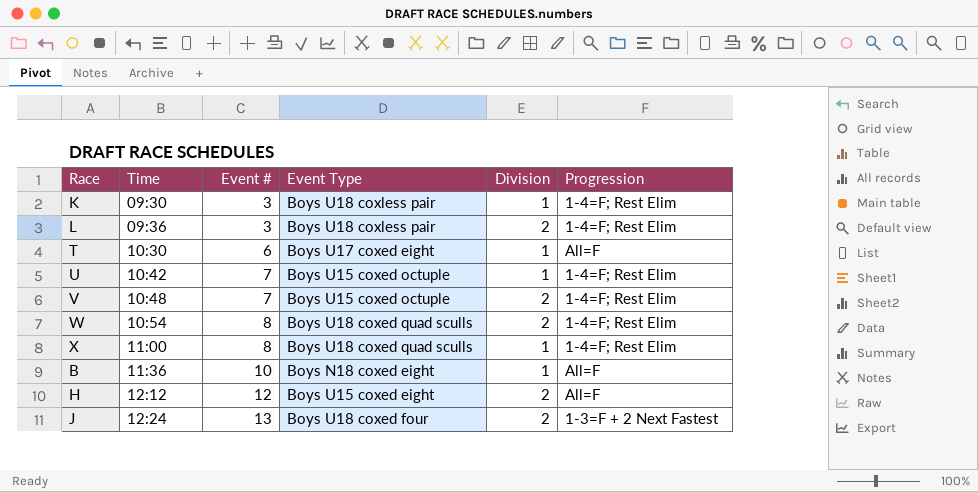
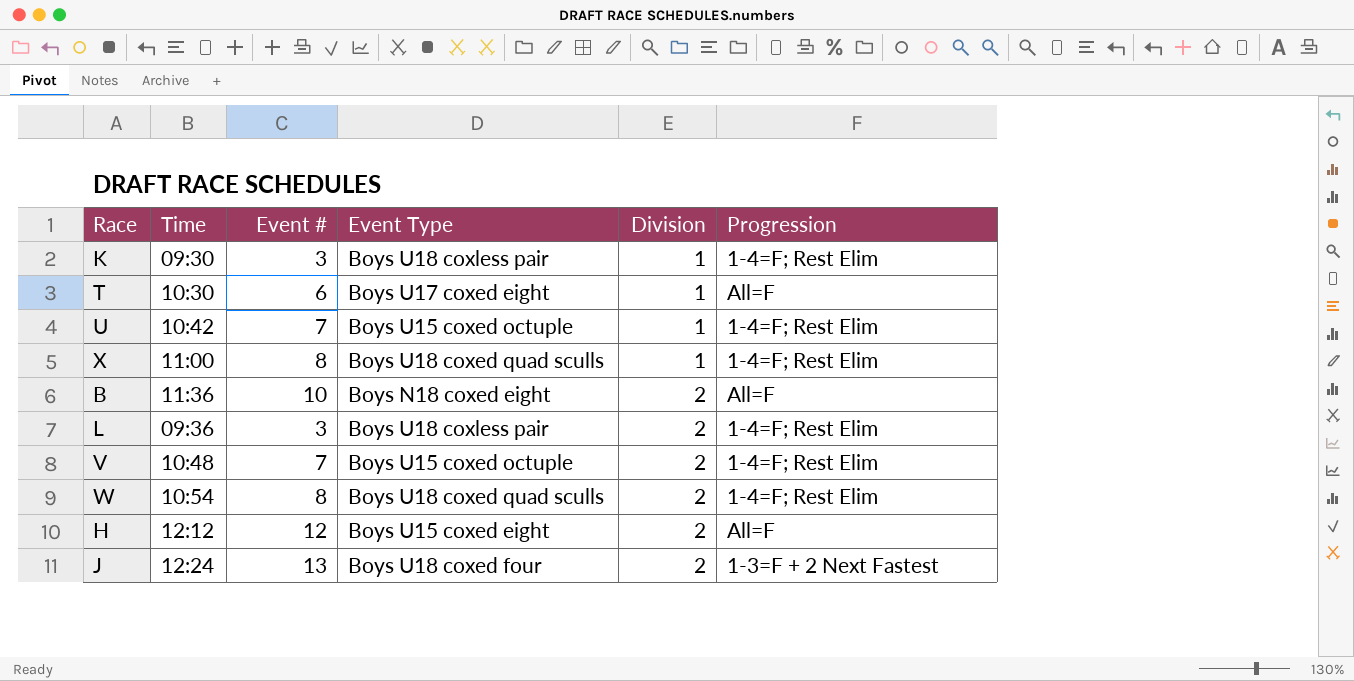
row order: Time ascending -> Division ascending
B | Division: 1 -> 2

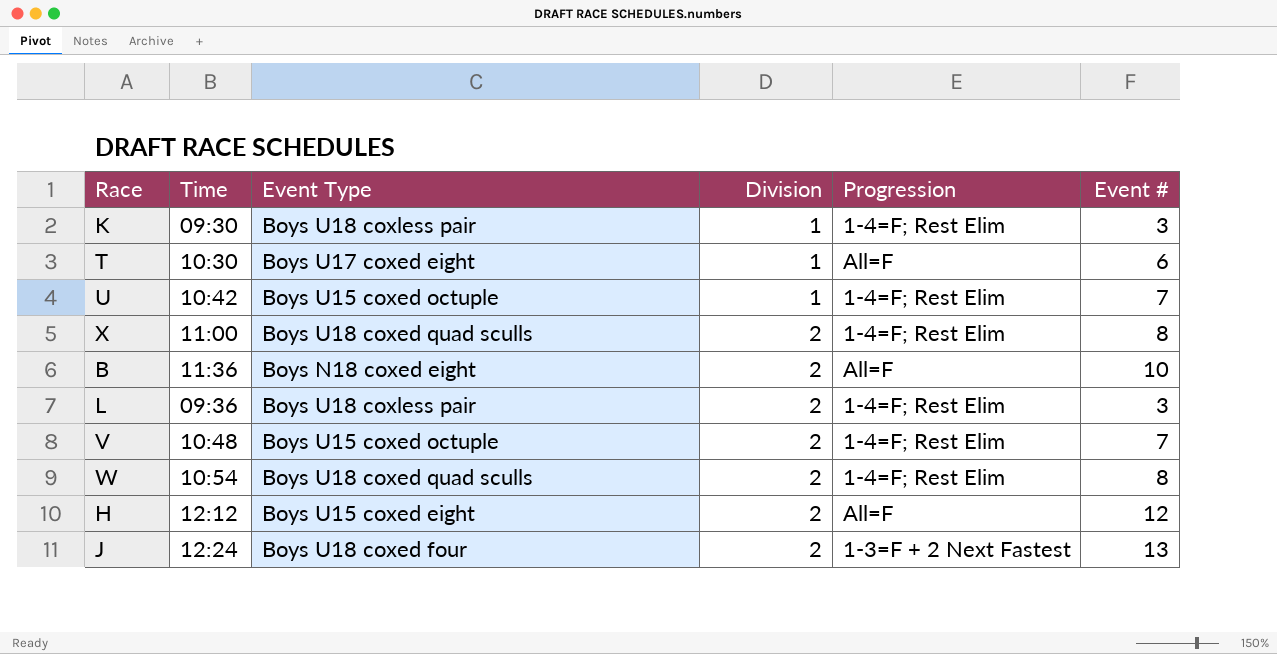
column Event # | position: 3 -> 6
X | Division: 1 -> 2

